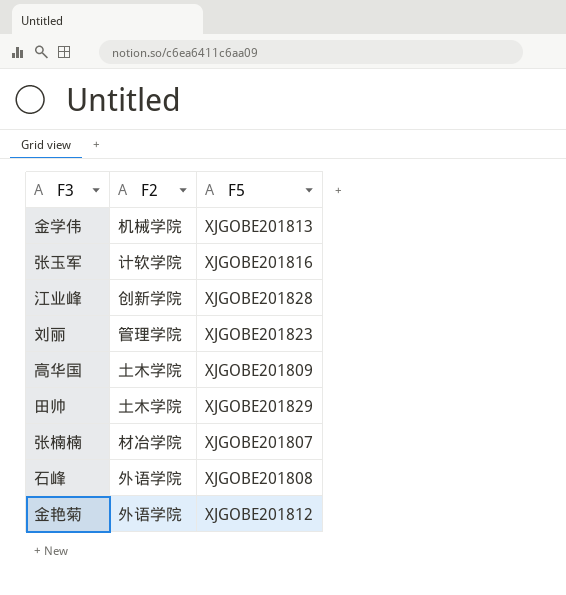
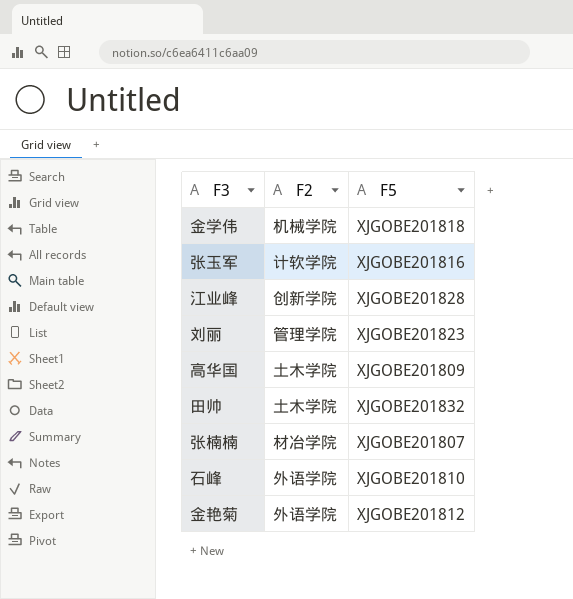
金学伟 | F5: XJGOBE201813 -> XJGOBE201818
田帅 | F5: XJGOBE201829 -> XJGOBE201832
石峰 | F5: XJGOBE201808 -> XJGOBE201810

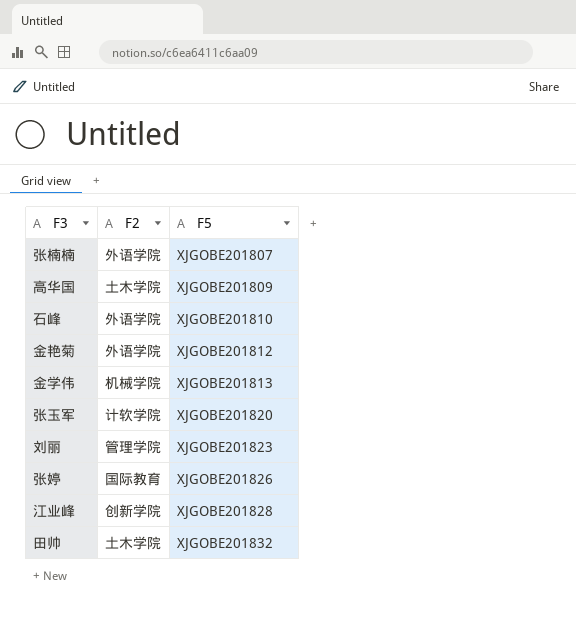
row order: none -> F5 ascending
张楠楠 | F2: 材冶学院 -> 外语学院
金学伟 | F5: XJGOBE201818 -> XJGOBE201813
张玉军 | F5: XJGOBE201816 -> XJGOBE201820
row 张婷: none -> 国际教育 | XJGOBE201826

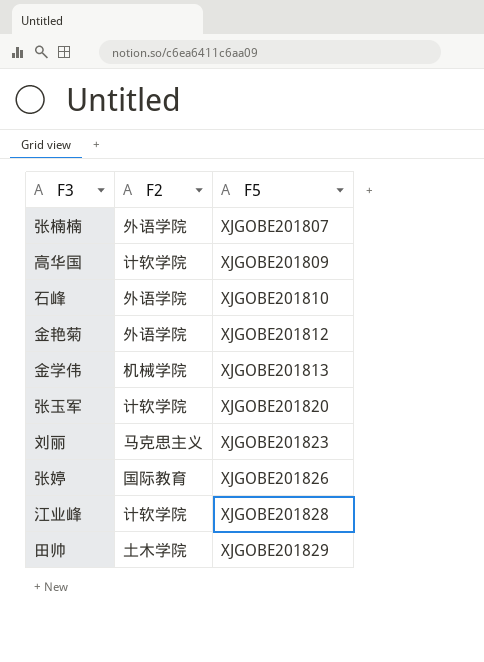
高华国 | F2: 土木学院 -> 计软学院
刘丽 | F2: 管理学院 -> 马克思主义
江业峰 | F2: 创新学院 -> 计软学院
田帅 | F5: XJGOBE201832 -> XJGOBE201829

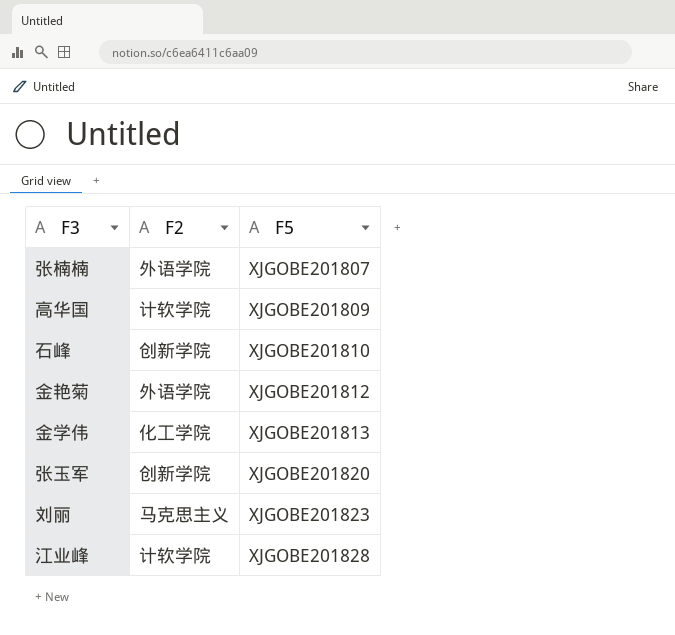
row 张婷: 国际教育 | XJGOBE201826 -> none
row 田帅: 土木学院 | XJGOBE201829 -> none
石峰 | F2: 外语学院 -> 创新学院
金学伟 | F2: 机械学院 -> 化工学院
张玉军 | F2: 计软学院 -> 创新学院

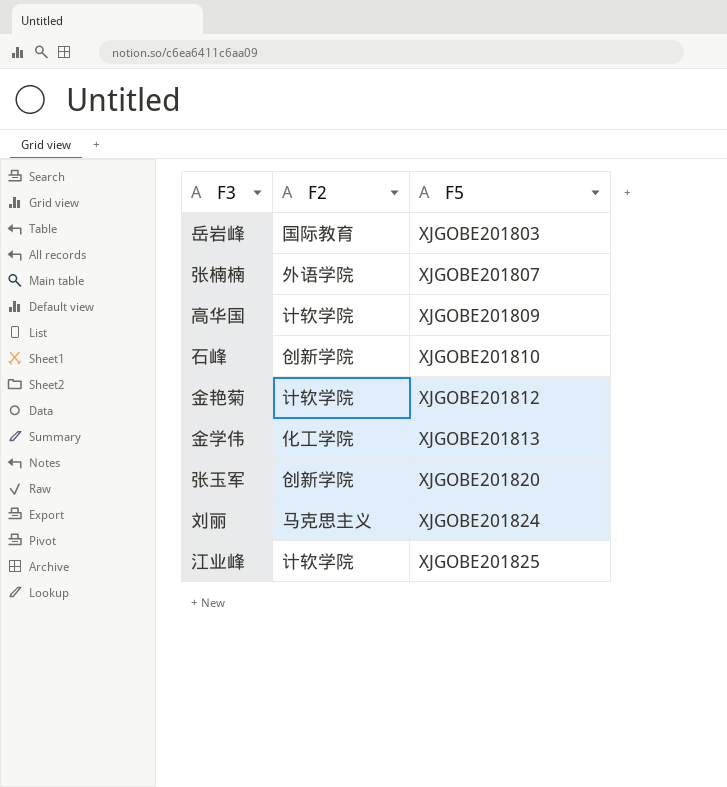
row 岳岩峰: none -> 国际教育 | XJGOBE201803
金艳菊 | F2: 外语学院 -> 计软学院
刘丽 | F5: XJGOBE201823 -> XJGOBE201824
江业峰 | F5: XJGOBE201828 -> XJGOBE201825

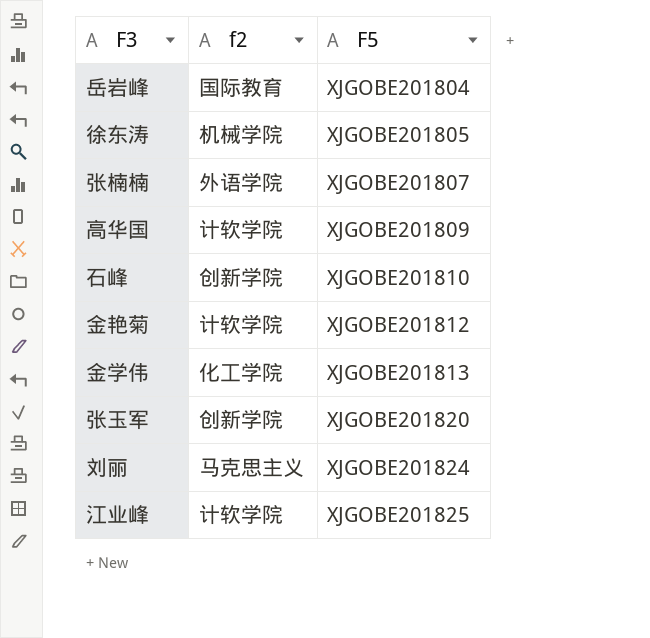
column name: F2 -> f2
岳岩峰 | F5: XJGOBE201803 -> XJGOBE201804
row 徐东涛: none -> 机械学院 | XJGOBE201805

